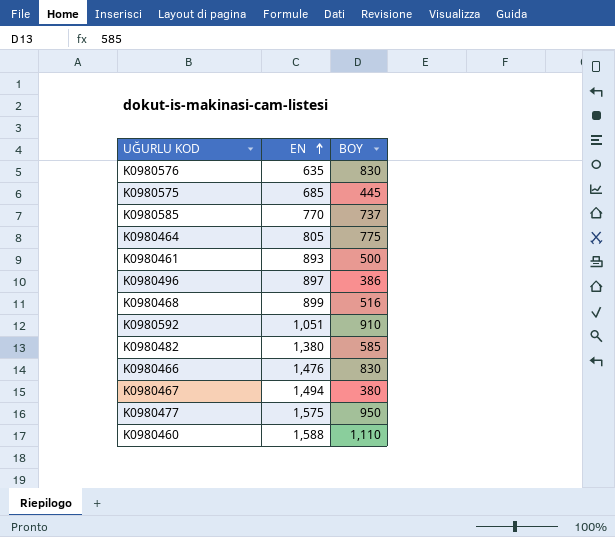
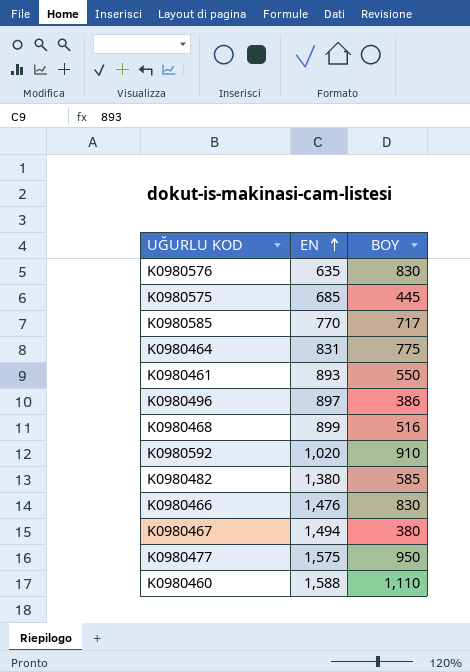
K0980585 | BOY: 737 -> 717
K0980464 | EN: 805 -> 831
K0980461 | BOY: 500 -> 550
K0980592 | EN: 1,051 -> 1,020

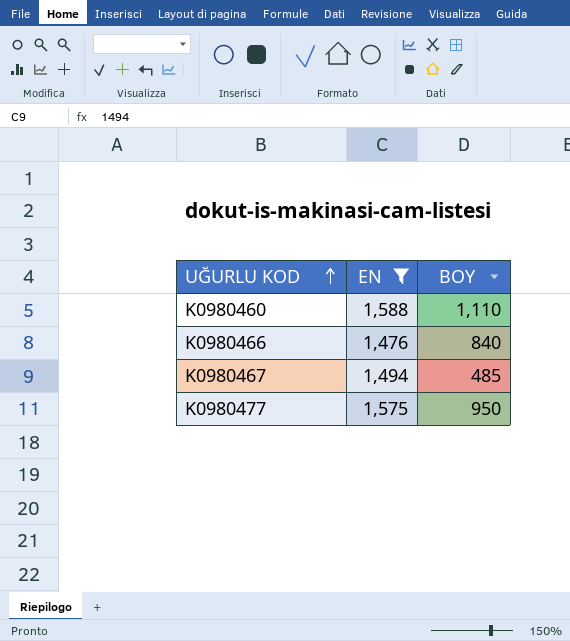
filter: none -> EN >= 1,476
row order: EN ascending -> UĞURLU KOD ascending
K0980466 | BOY: 830 -> 840
K0980467 | BOY: 380 -> 485

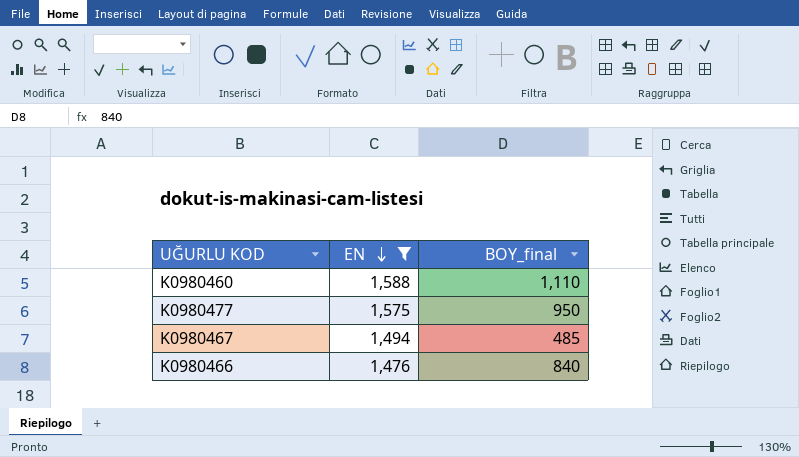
row order: UĞURLU KOD ascending -> EN descending
column name: BOY -> BOY_final

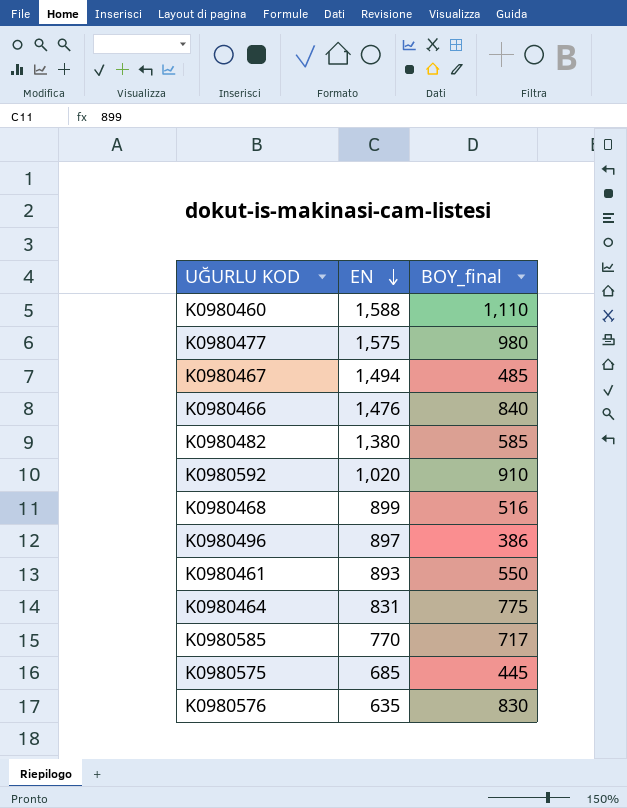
filter: EN >= 1,476 -> none
K0980477 | BOY_final: 950 -> 980

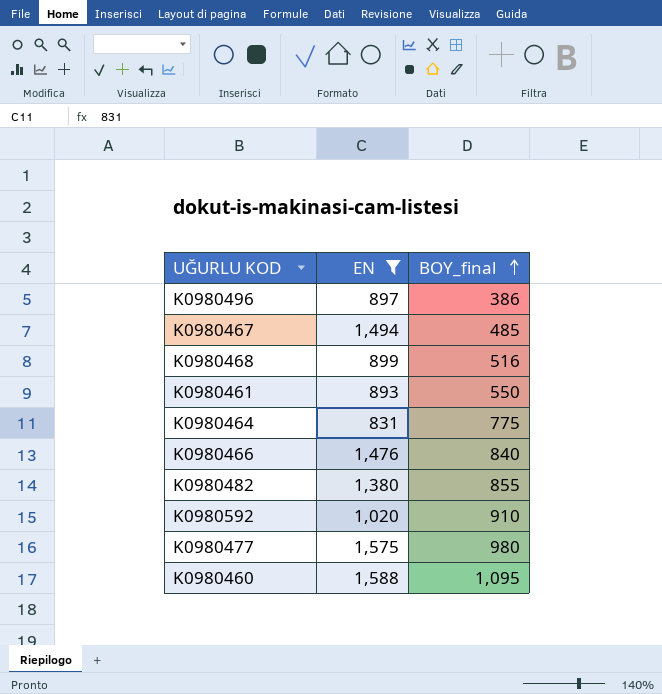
filter: none -> EN >= 831
row order: EN descending -> BOY_final ascending
K0980482 | BOY_final: 585 -> 855
K0980460 | BOY_final: 1,110 -> 1,095

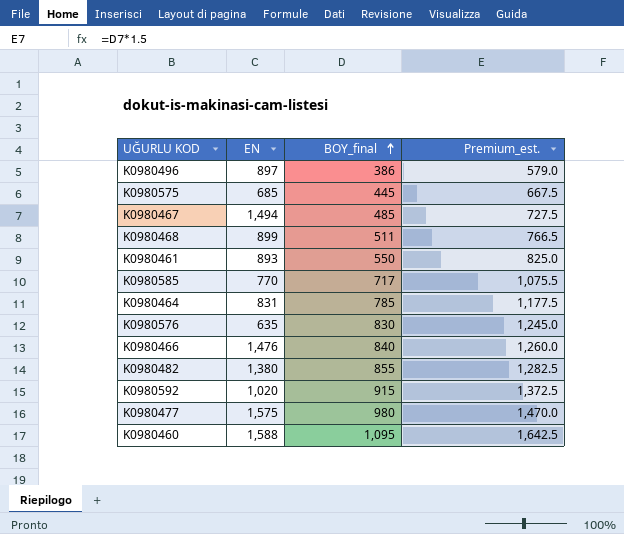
filter: EN >= 831 -> none
column Premium_est. | formula: none -> [BOY_final] * 1.5
K0980468 | BOY_final: 516 -> 511
K0980464 | BOY_final: 775 -> 785
K0980592 | BOY_final: 910 -> 915

